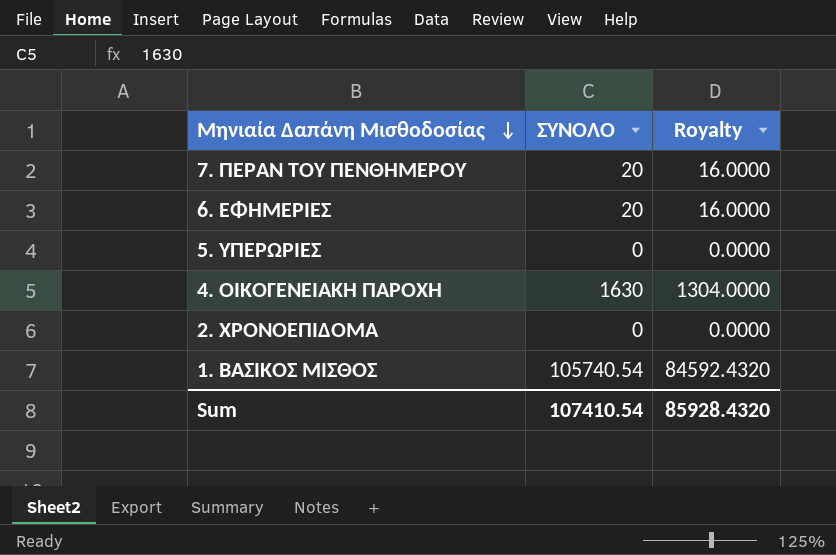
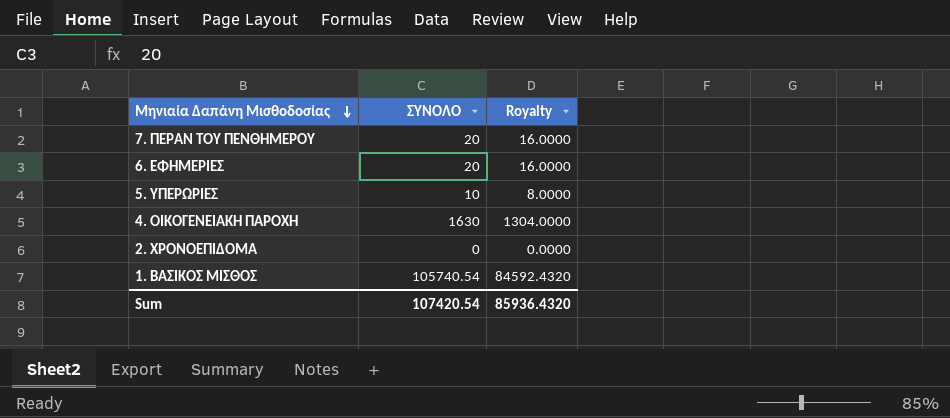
5. ΥΠΕΡΩΡΙΕΣ | ΣΥΝΟΛΟ: 0 -> 10
5. ΥΠΕΡΩΡΙΕΣ | Royalty: 0.0000 -> 8.0000
Sum | ΣΥΝΟΛΟ: 107410.54 -> 107420.54
Sum | Royalty: 85928.4320 -> 85936.4320

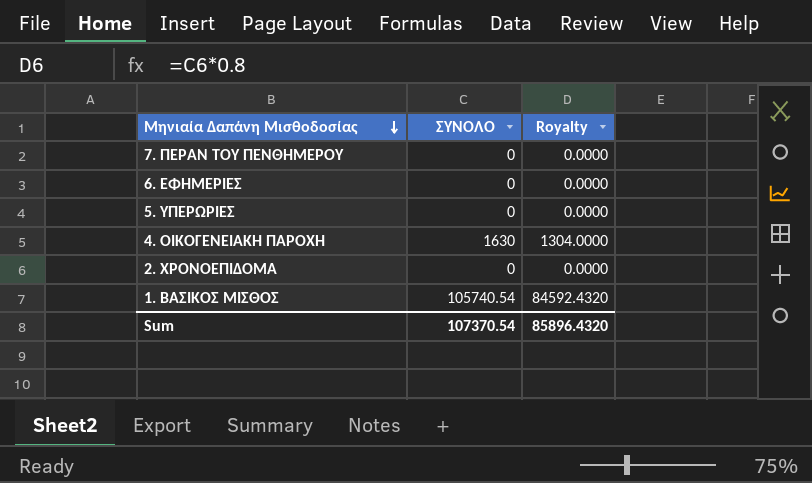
7. ΠΕΡΑΝ ΤΟΥ ΠΕΝΘΗΜΕΡΟΥ | ΣΥΝΟΛΟ: 20 -> 0
7. ΠΕΡΑΝ ΤΟΥ ΠΕΝΘΗΜΕΡΟΥ | Royalty: 16.0000 -> 0.0000
6. ΕΦΗΜΕΡΙΕΣ | ΣΥΝΟΛΟ: 20 -> 0
6. ΕΦΗΜΕΡΙΕΣ | Royalty: 16.0000 -> 0.0000
5. ΥΠΕΡΩΡΙΕΣ | ΣΥΝΟΛΟ: 10 -> 0
5. ΥΠΕΡΩΡΙΕΣ | Royalty: 8.0000 -> 0.0000
Sum | ΣΥΝΟΛΟ: 107420.54 -> 107370.54
Sum | Royalty: 85936.4320 -> 85896.4320

